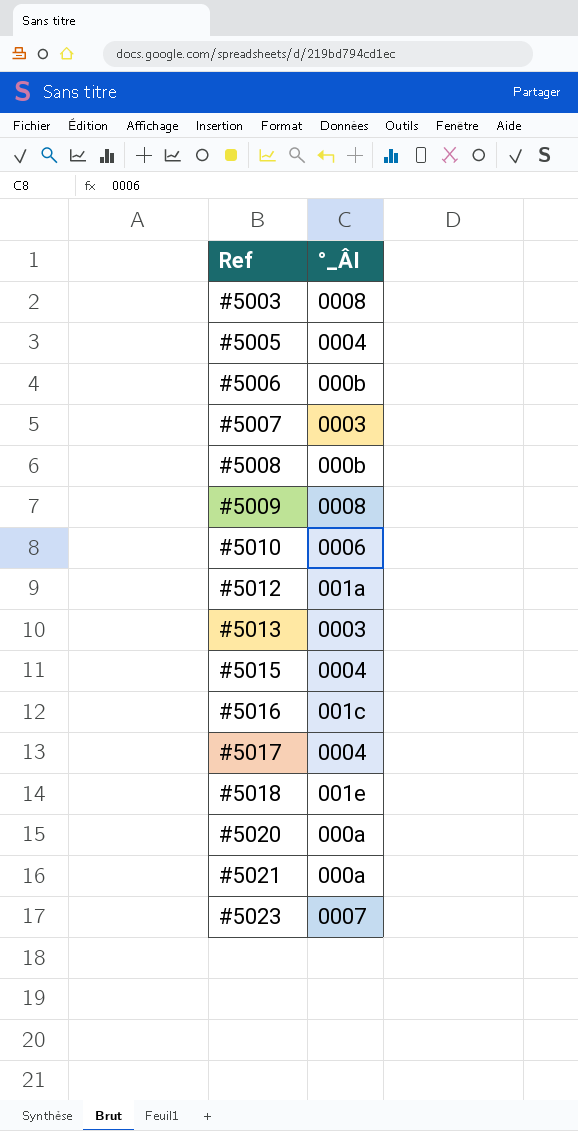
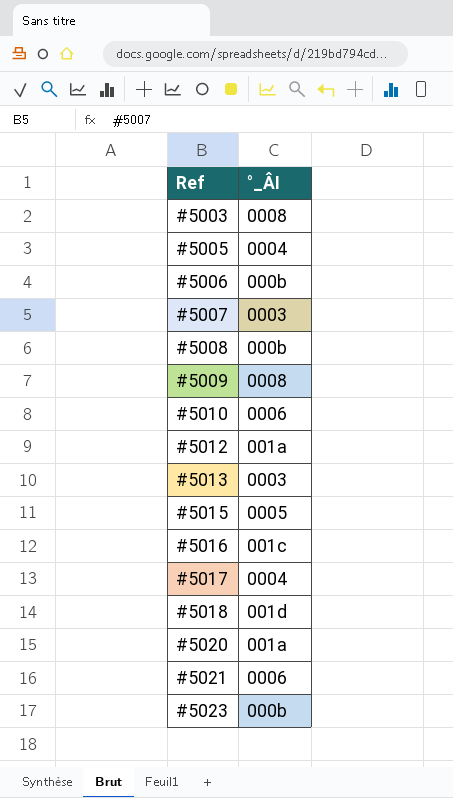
#5015 | °_ÂI: 0004 -> 0005
#5018 | °_ÂI: 001e -> 001d
#5020 | °_ÂI: 000a -> 001a
#5021 | °_ÂI: 000a -> 0006
#5023 | °_ÂI: 0007 -> 000b

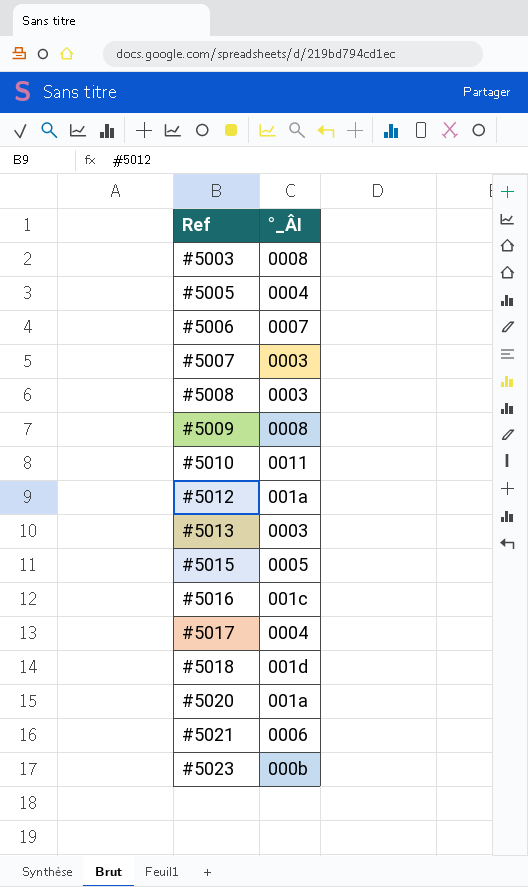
#5006 | °_ÂI: 000b -> 0007
#5008 | °_ÂI: 000b -> 0003
#5010 | °_ÂI: 0006 -> 0011

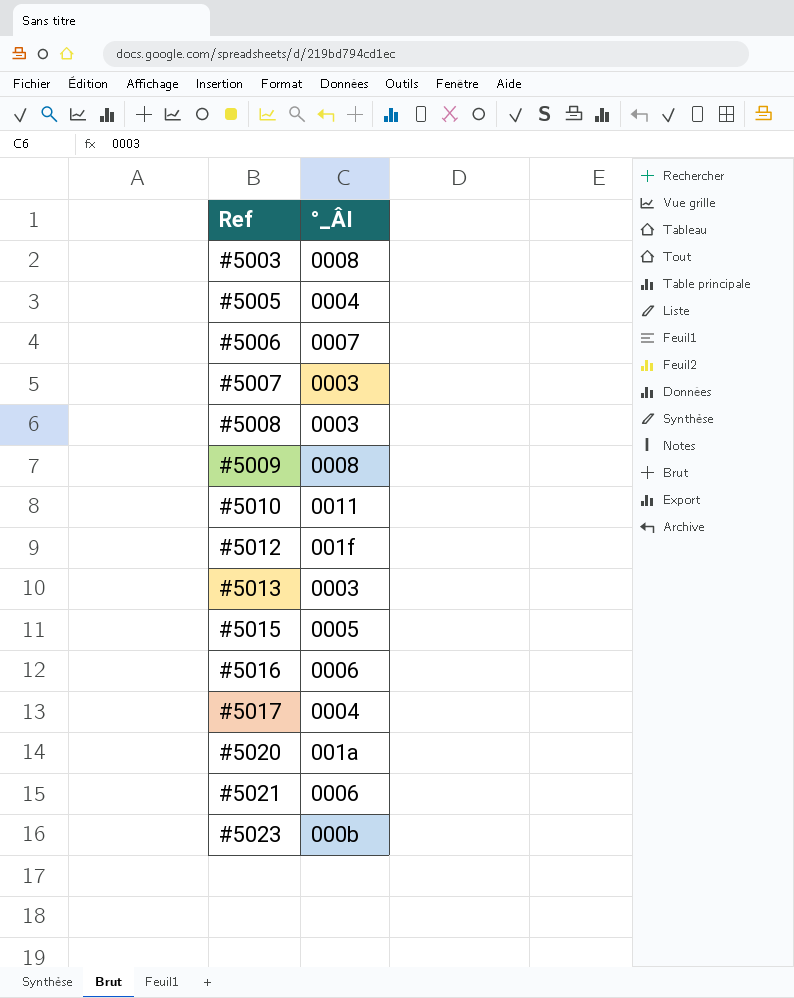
row #5018: 001d -> none
#5012 | °_ÂI: 001a -> 001f
#5016 | °_ÂI: 001c -> 0006

